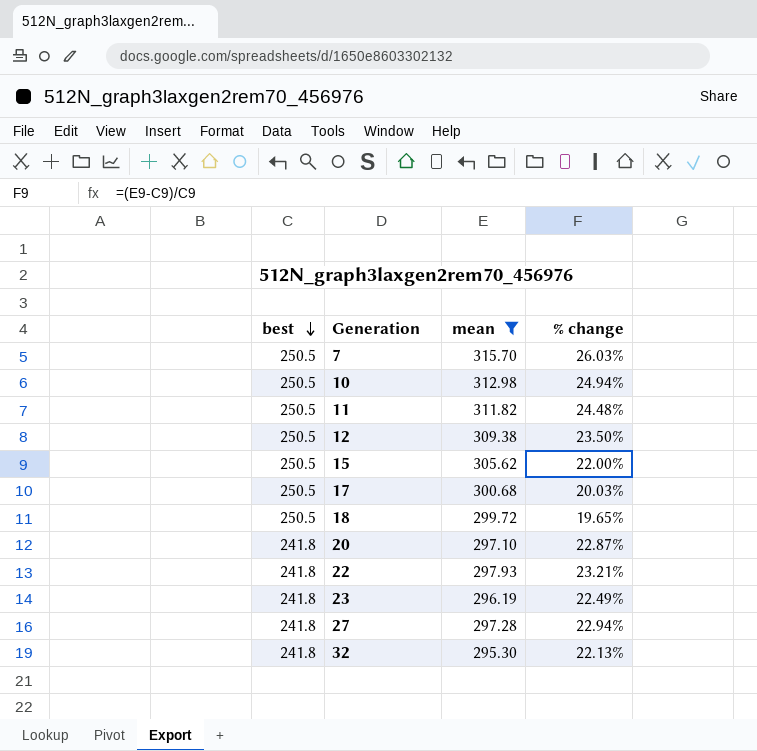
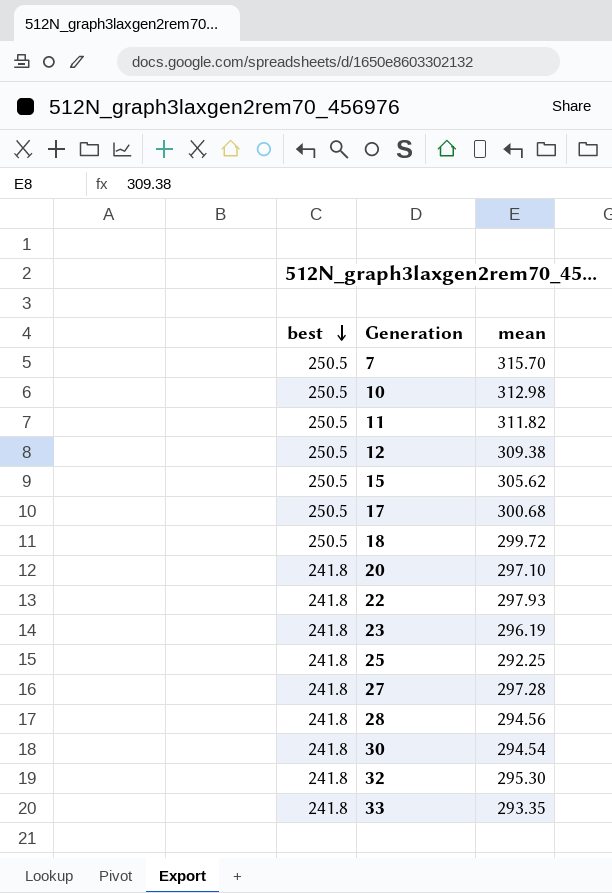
filter: mean >= 295.30 -> none
column % change | formula: ([mean] - [best]) / [best] -> none

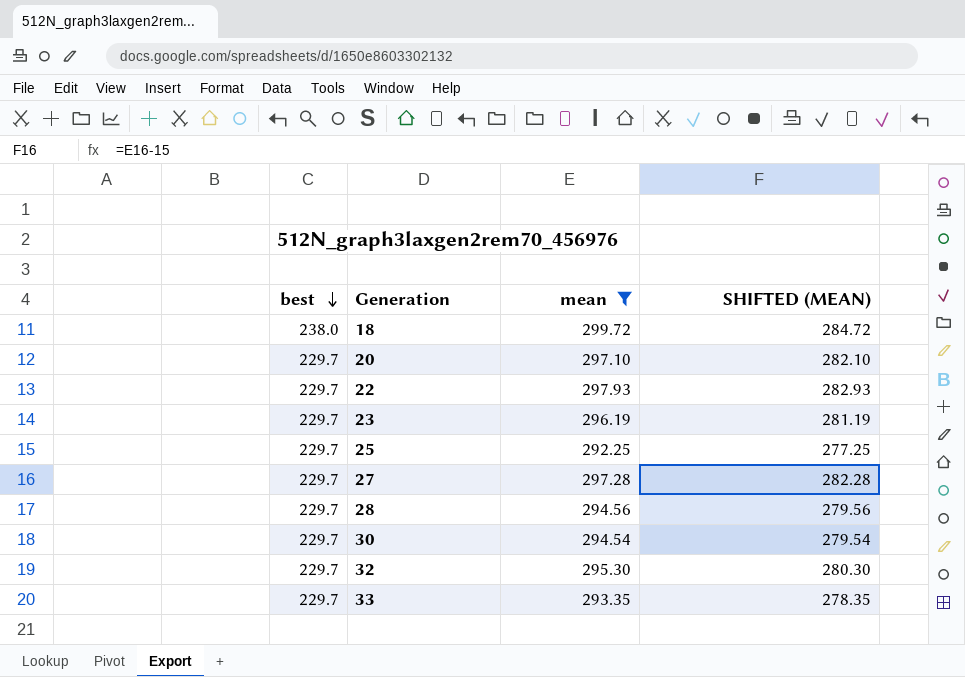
filter: none -> mean <= 299.72
column SHIFTED (MEAN) | formula: none -> [mean] - 15
18 | best: 250.5 -> 238.0
20 | best: 241.8 -> 229.7
22 | best: 241.8 -> 229.7
23 | best: 241.8 -> 229.7
25 | best: 241.8 -> 229.7
27 | best: 241.8 -> 229.7
28 | best: 241.8 -> 229.7
30 | best: 241.8 -> 229.7
32 | best: 241.8 -> 229.7
33 | best: 241.8 -> 229.7

